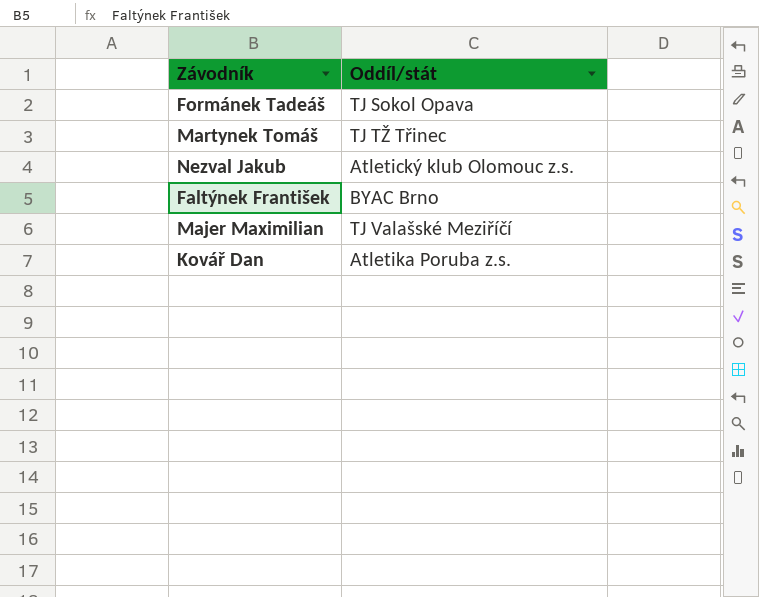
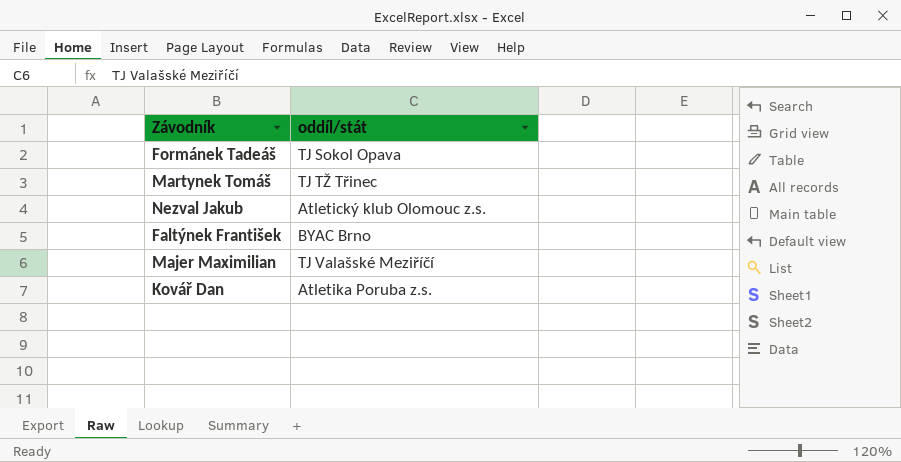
column name: Oddíl/stát -> oddíl/stát

